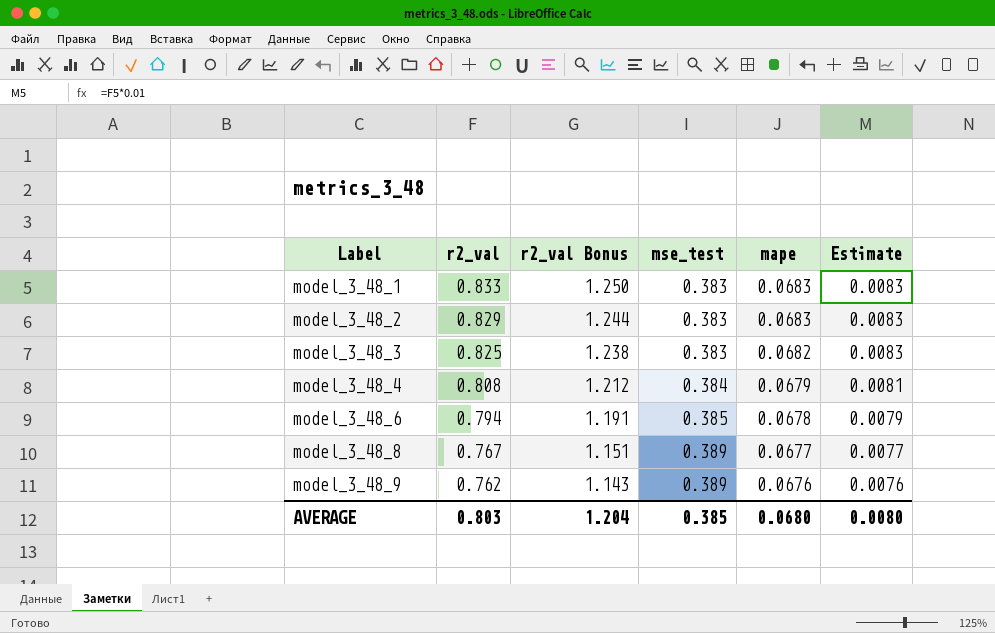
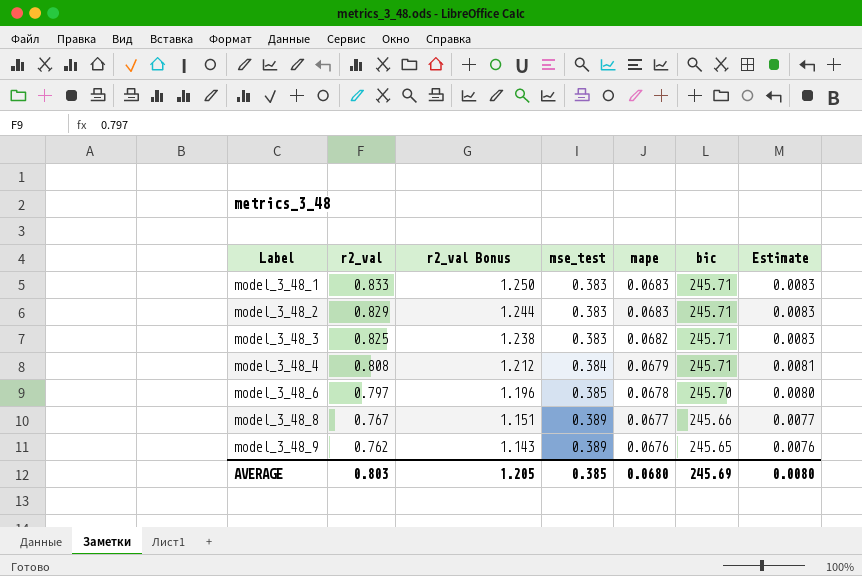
column bic | position: none -> 6
model_3_48_6 | r2_val: 0.794 -> 0.797
model_3_48_6 | r2_val Bonus: 1.191 -> 1.196
model_3_48_6 | Estimate: 0.0079 -> 0.0080
AVERAGE | r2_val Bonus: 1.204 -> 1.205

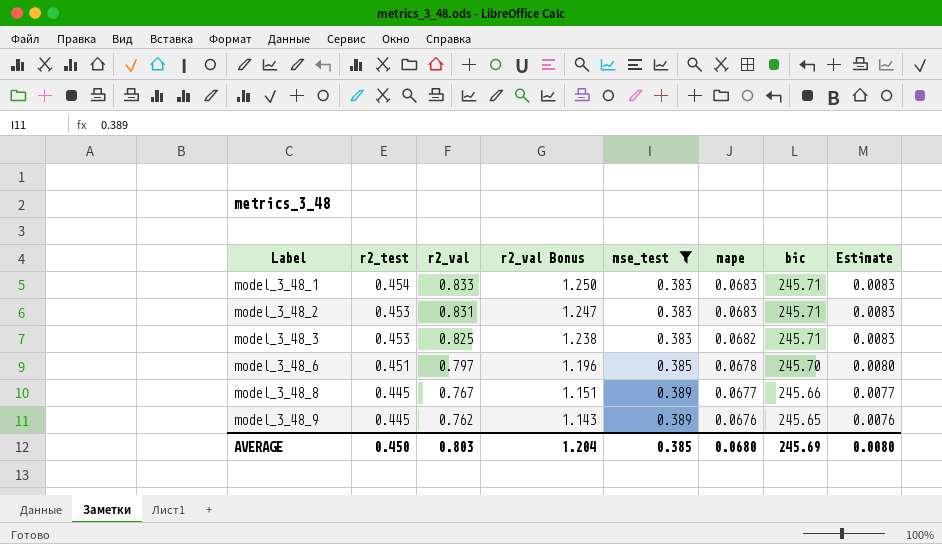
filter: none -> mse_test != 0.384
column r2_test | position: none -> 2
model_3_48_2 | r2_val: 0.829 -> 0.831
model_3_48_2 | r2_val Bonus: 1.244 -> 1.247
AVERAGE | r2_val Bonus: 1.205 -> 1.204

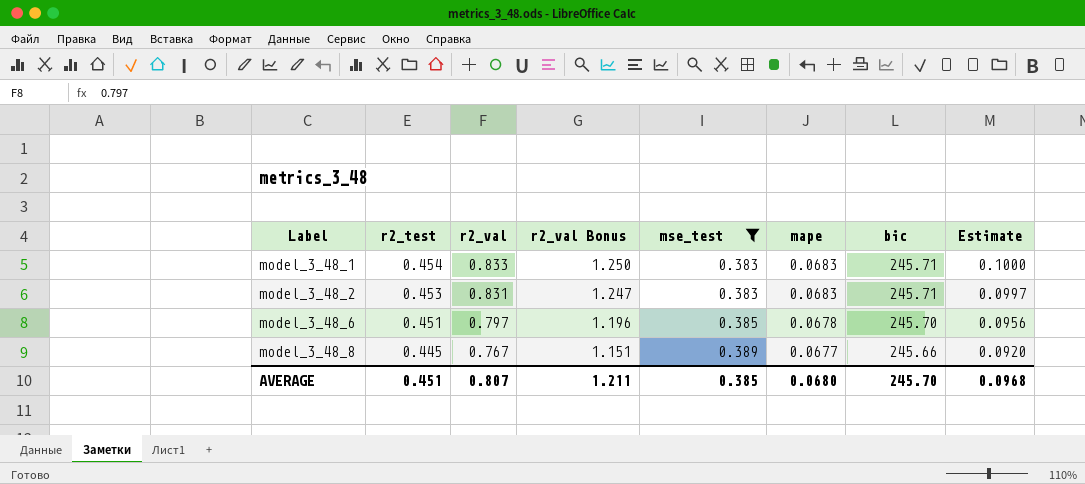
column Estimate | formula: [r2_val] * 0.01 -> [r2_val] * 0.12
row model_3_48_3: 0.453 | 0.825 | 1.238 | 0.383 | 0.0682 | 245.71 | 0.0083 -> none
row model_3_48_9: 0.445 | 0.762 | 1.143 | 0.389 | 0.0676 | 245.65 | 0.0076 -> none
AVERAGE | r2_test: 0.450 -> 0.451
AVERAGE | r2_val: 0.803 -> 0.807
AVERAGE | r2_val Bonus: 1.204 -> 1.211
AVERAGE | bic: 245.69 -> 245.70
AVERAGE | Estimate: 0.0080 -> 0.0968

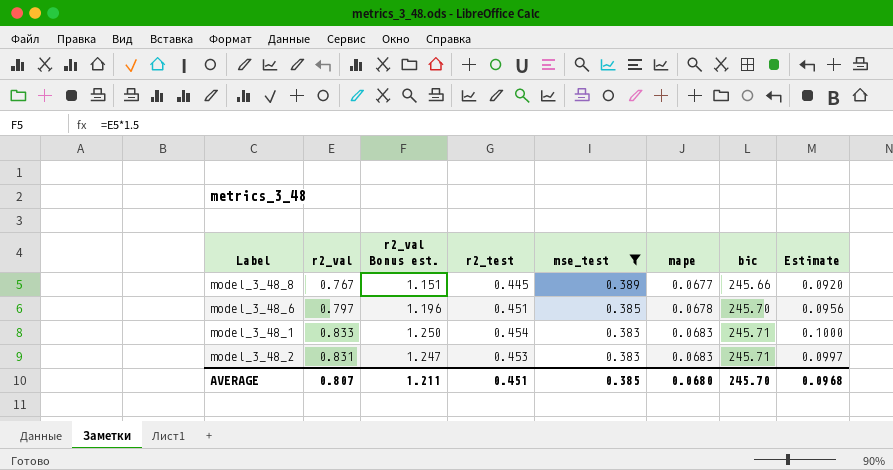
row order: Label ascending -> mse_test descending
column name: r2_val Bonus -> r2_val Bonus est.
column r2_test | position: 2 -> 4

